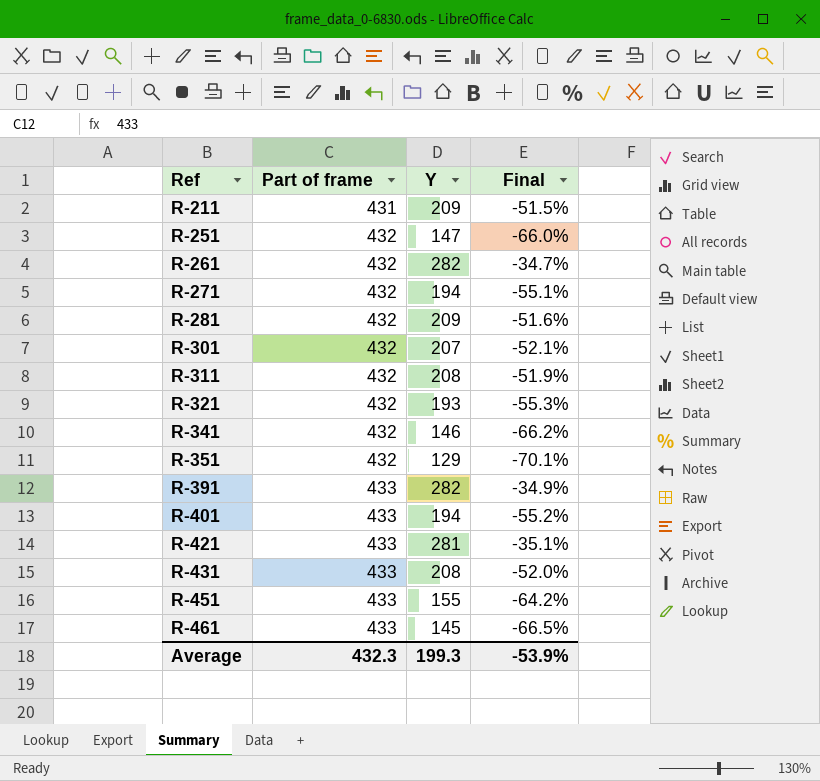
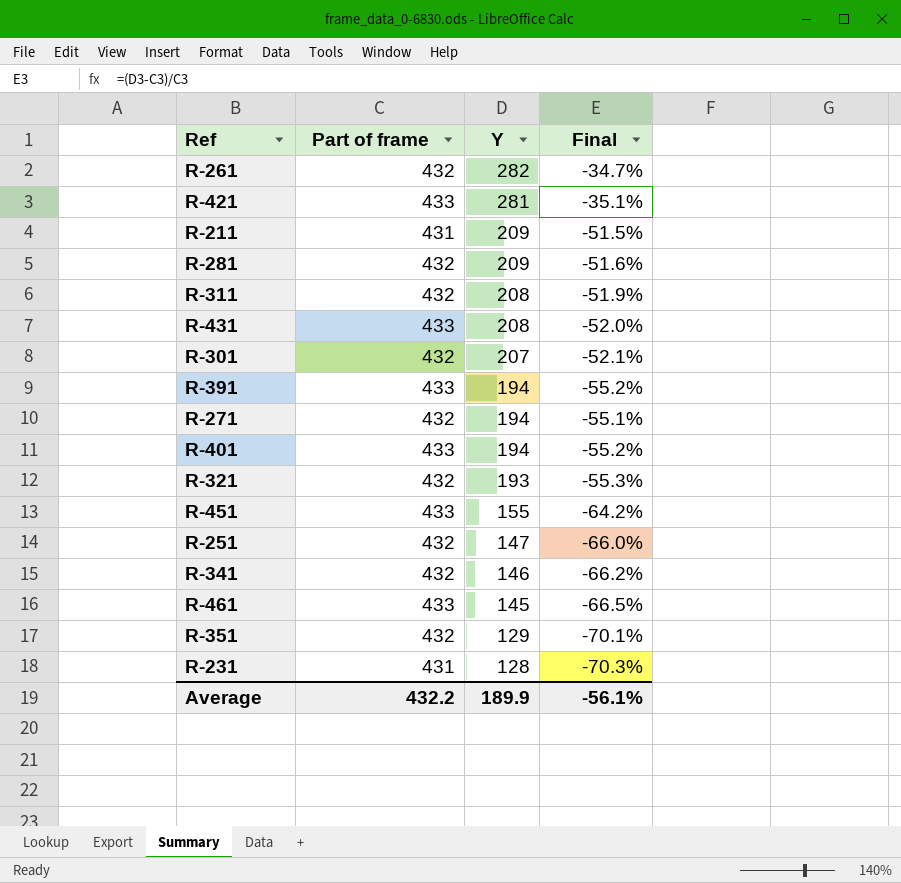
row order: Ref ascending -> Y descending
R-391 | Y: 282 -> 194
R-391 | Final: -34.9% -> -55.2%
row R-231: none -> 431 | 128 | -70.3%
Average | Part of frame: 432.3 -> 432.2
Average | Y: 199.3 -> 189.9
Average | Final: -53.9% -> -56.1%

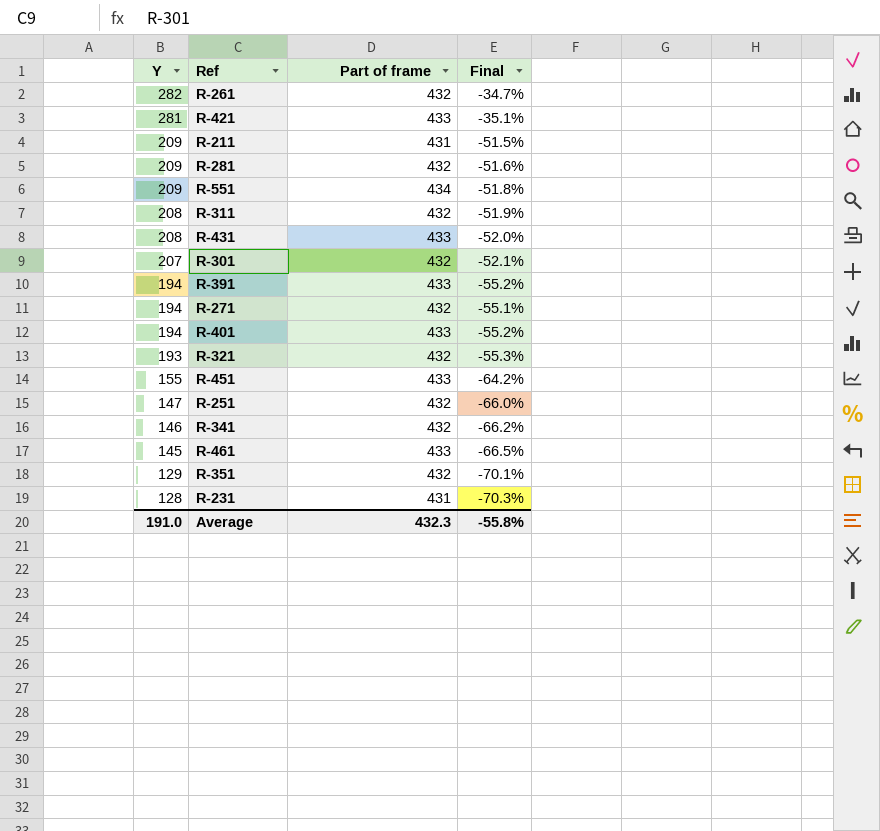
column Y | position: 3 -> 1
row R-551: none -> 209 | 434 | -51.8%
Average | Y: 189.9 -> 191.0
Average | Part of frame: 432.2 -> 432.3
Average | Final: -56.1% -> -55.8%

